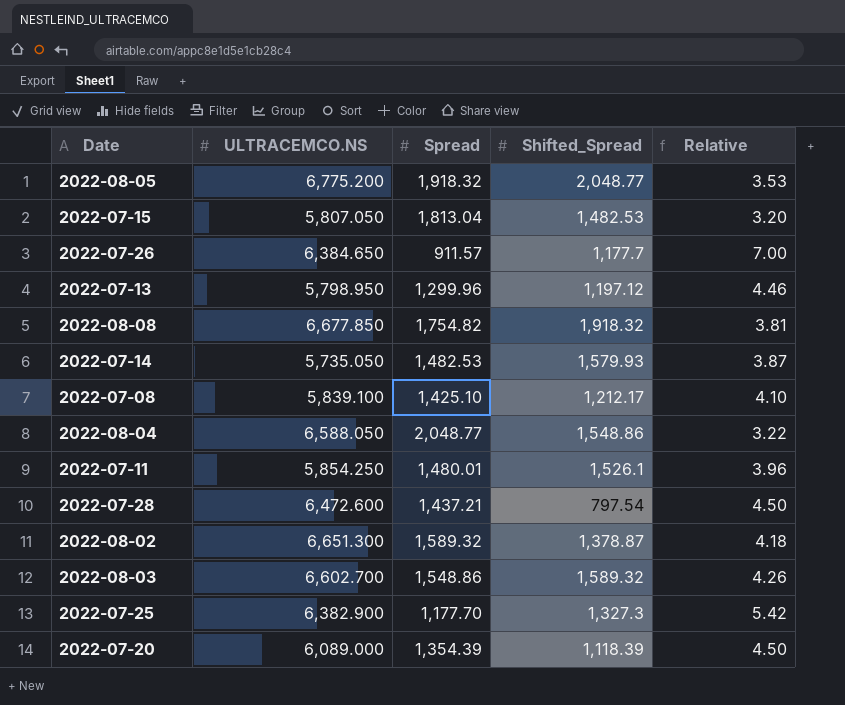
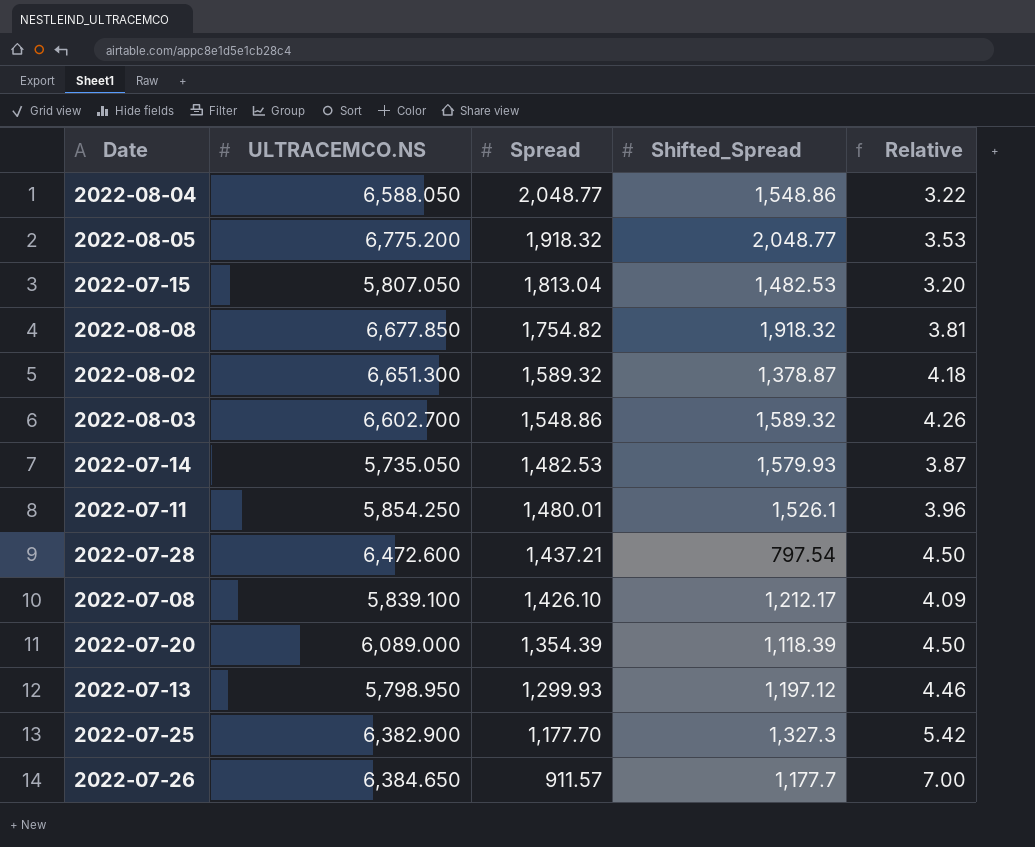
row order: none -> Spread descending
2022-07-08 | Spread: 1,425.10 -> 1,426.10
2022-07-08 | Relative: 4.10 -> 4.09
2022-07-13 | Spread: 1,299.96 -> 1,299.93

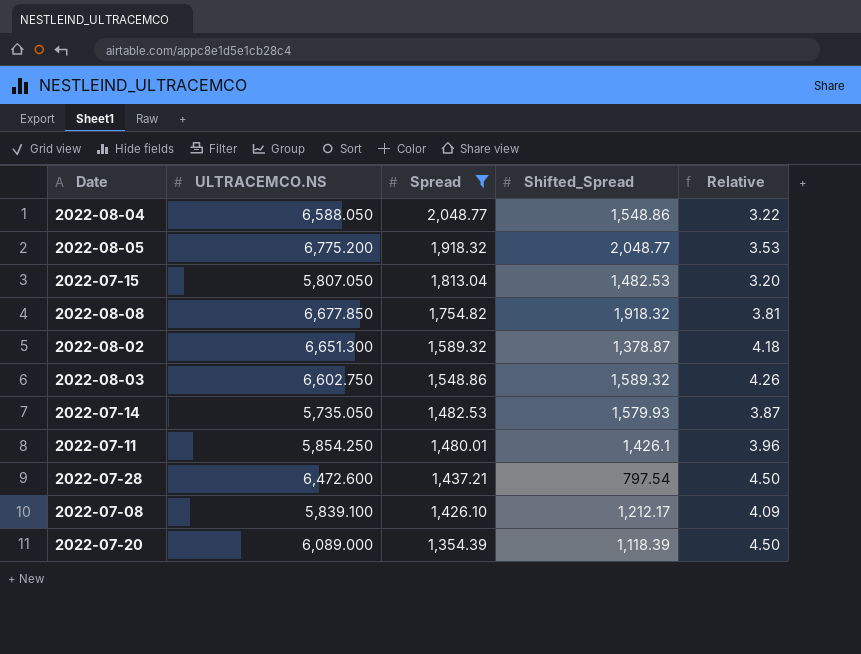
filter: none -> Spread >= 1,354.39
2022-08-03 | ULTRACEMCO.NS: 6,602.700 -> 6,602.750
2022-07-11 | Shifted_Spread: 1,526.1 -> 1,426.1

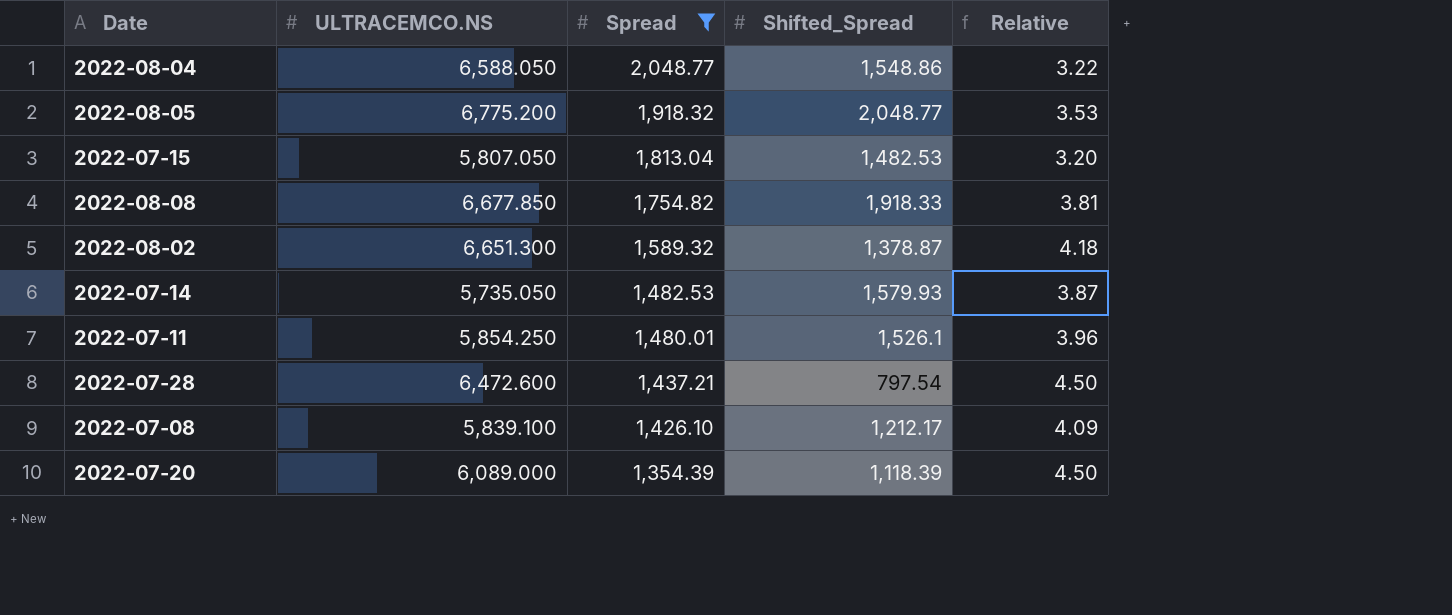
row 2022-08-03: 6,602.750 | 1,548.86 | 1,589.32 | 4.26 -> none
2022-08-08 | Shifted_Spread: 1,918.32 -> 1,918.33
2022-07-11 | Shifted_Spread: 1,426.1 -> 1,526.1

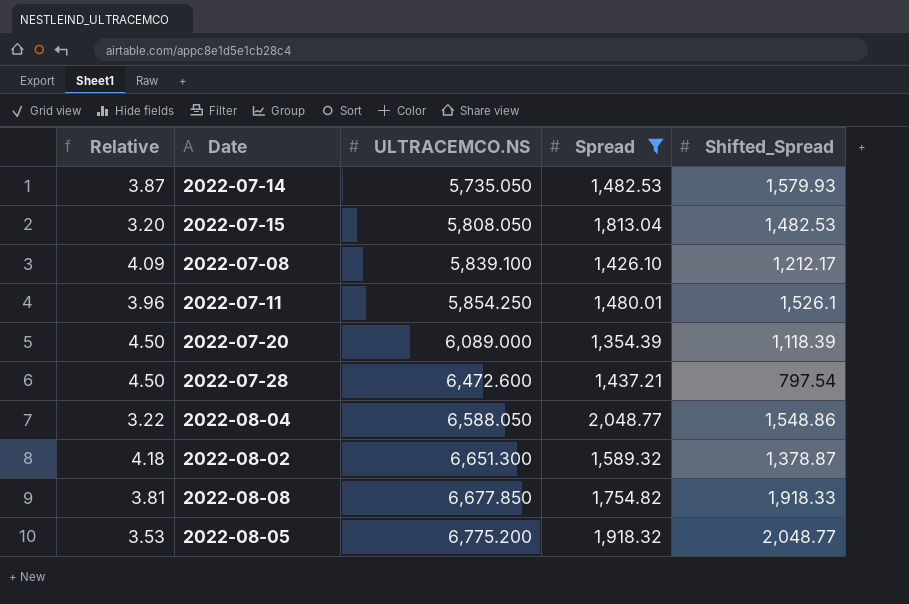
row order: Spread descending -> ULTRACEMCO.NS ascending
column Relative | position: 5 -> 1
2022-07-15 | ULTRACEMCO.NS: 5,807.050 -> 5,808.050

